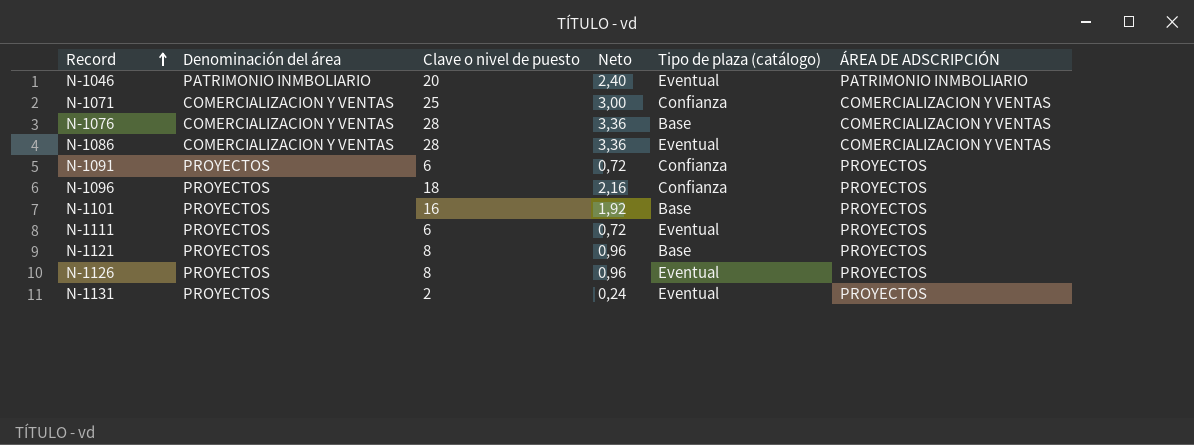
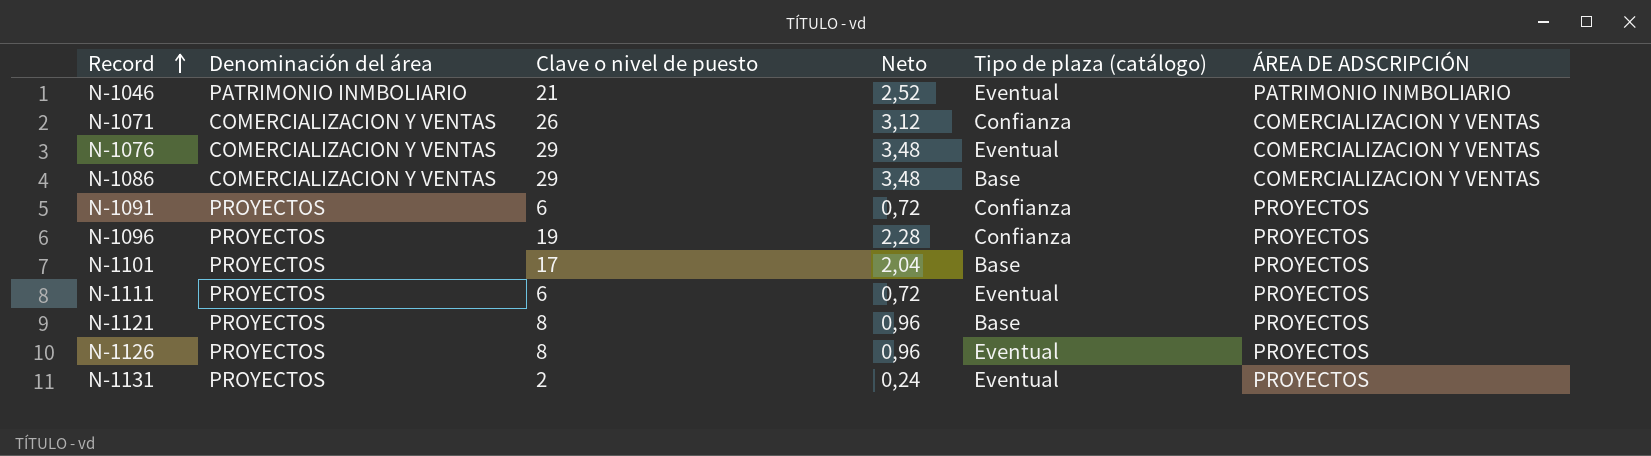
N-1046 | Clave o nivel de puesto: 20 -> 21
N-1046 | Neto: 2,40 -> 2,52
N-1071 | Clave o nivel de puesto: 25 -> 26
N-1071 | Neto: 3,00 -> 3,12
N-1076 | Clave o nivel de puesto: 28 -> 29
N-1076 | Neto: 3,36 -> 3,48
N-1076 | Tipo de plaza (catálogo): Base -> Eventual
N-1086 | Clave o nivel de puesto: 28 -> 29
N-1086 | Neto: 3,36 -> 3,48
N-1086 | Tipo de plaza (catálogo): Eventual -> Base
N-1096 | Clave o nivel de puesto: 18 -> 19
N-1096 | Neto: 2,16 -> 2,28
N-1101 | Clave o nivel de puesto: 16 -> 17
N-1101 | Neto: 1,92 -> 2,04

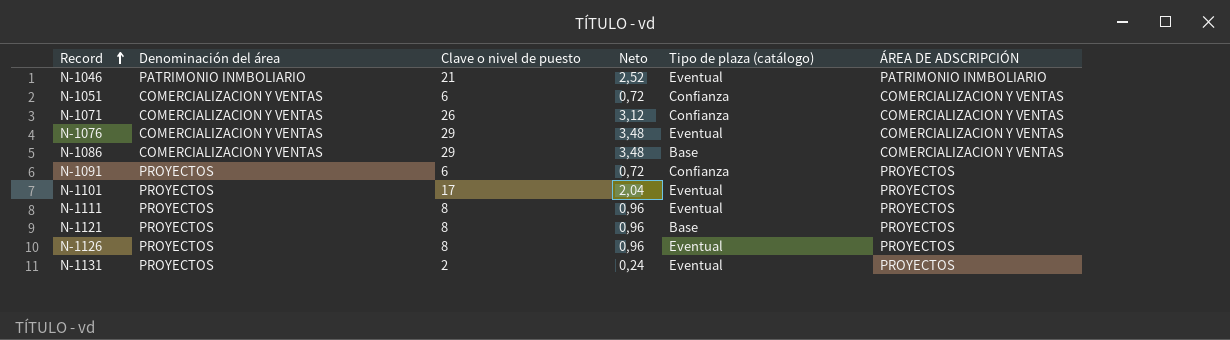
row N-1096: PROYECTOS | 19 | 2,28 | Confianza | PROYECTOS -> none
row N-1051: none -> COMERCIALIZACION Y VENTAS | 6 | 0,72 | Confianza | COMERCIALIZACION Y VENTAS
N-1101 | Tipo de plaza (catálogo): Base -> Eventual
N-1111 | Clave o nivel de puesto: 6 -> 8
N-1111 | Neto: 0,72 -> 0,96

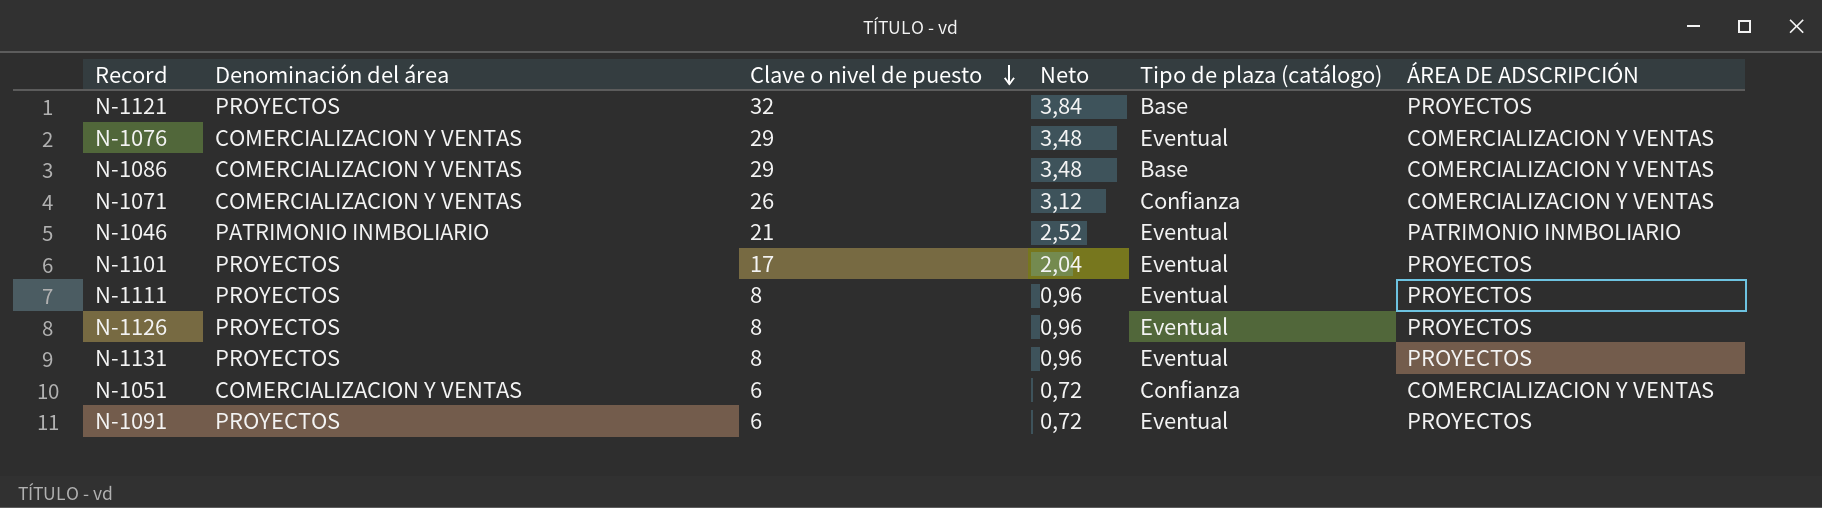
row order: Record ascending -> Clave o nivel de puesto descending
N-1121 | Clave o nivel de puesto: 8 -> 32
N-1121 | Neto: 0,96 -> 3,84
N-1131 | Clave o nivel de puesto: 2 -> 8
N-1131 | Neto: 0,24 -> 0,96
N-1091 | Tipo de plaza (catálogo): Confianza -> Eventual

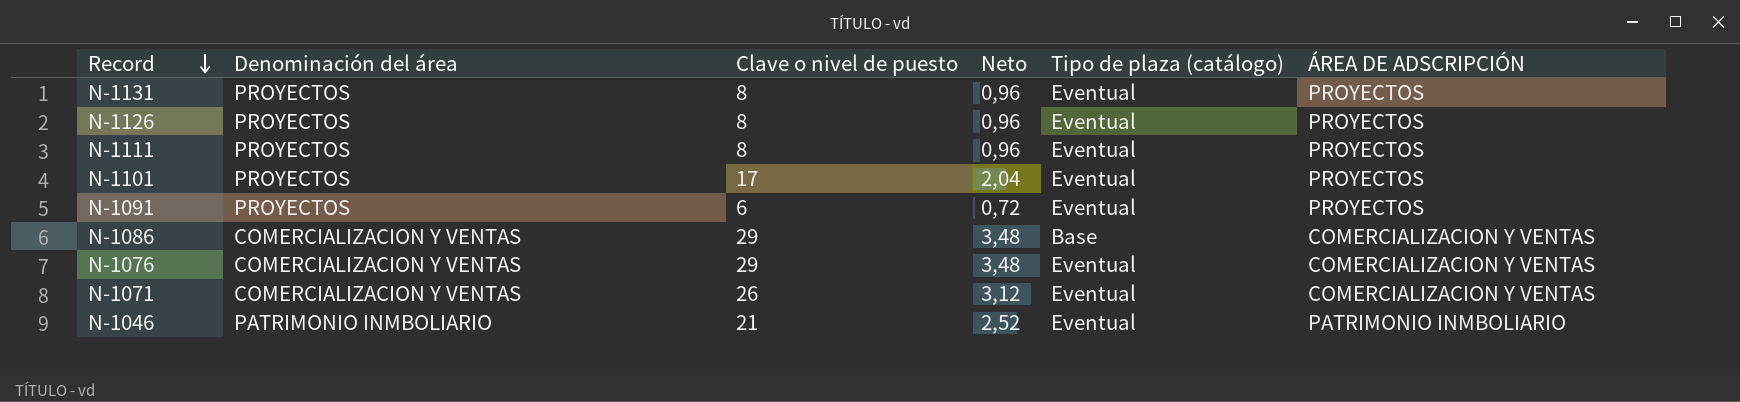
row order: Clave o nivel de puesto descending -> Record descending
row N-1121: PROYECTOS | 32 | 3,84 | Base | PROYECTOS -> none
row N-1051: COMERCIALIZACION Y VENTAS | 6 | 0,72 | Confianza | COMERCIALIZACION Y VENTAS -> none
N-1071 | Tipo de plaza (catálogo): Confianza -> Eventual

